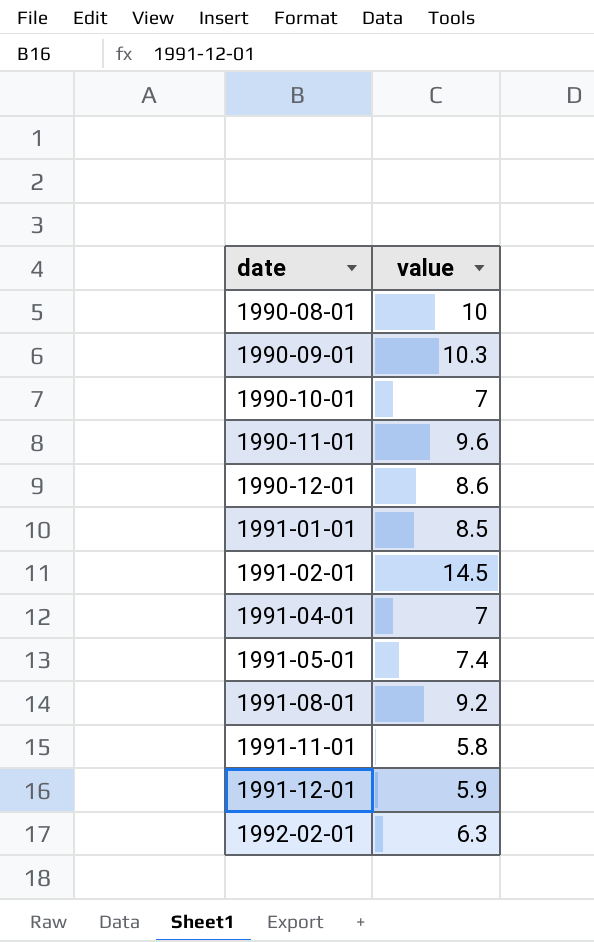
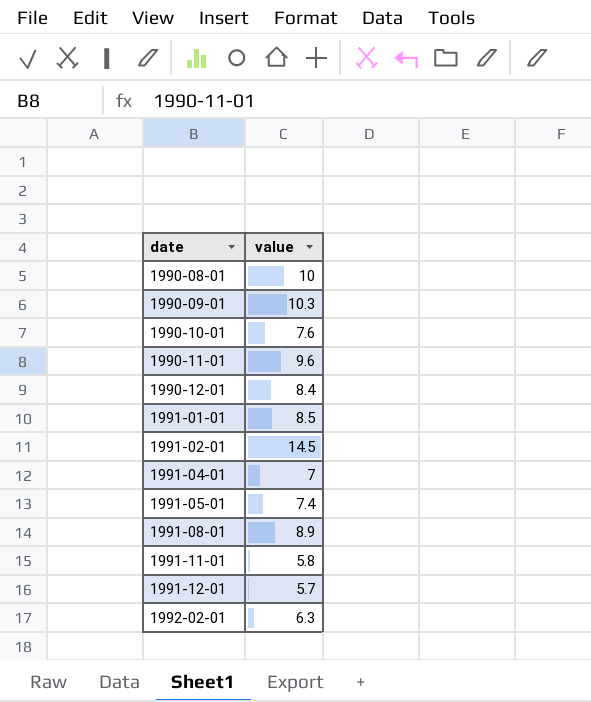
1990-10-01 | value: 7 -> 7.6
1990-12-01 | value: 8.6 -> 8.4
1991-08-01 | value: 9.2 -> 8.9
1991-12-01 | value: 5.9 -> 5.7

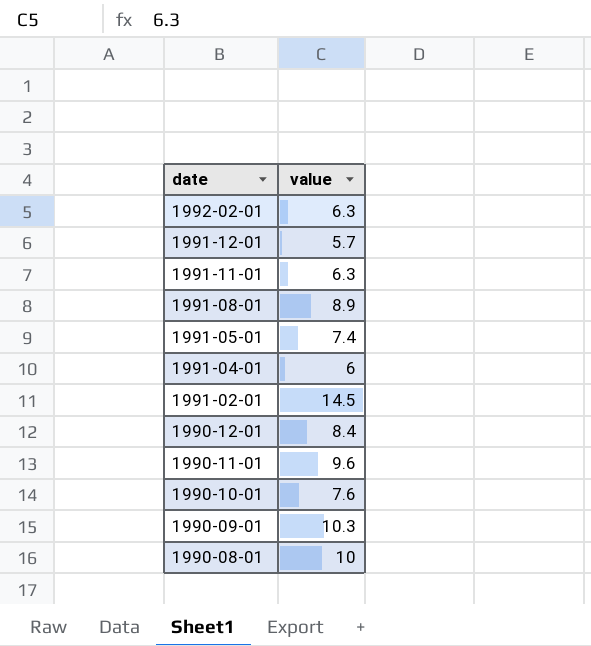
row order: date ascending -> date descending
row 1991-01-01: 8.5 -> none
1991-11-01 | value: 5.8 -> 6.3
1991-04-01 | value: 7 -> 6

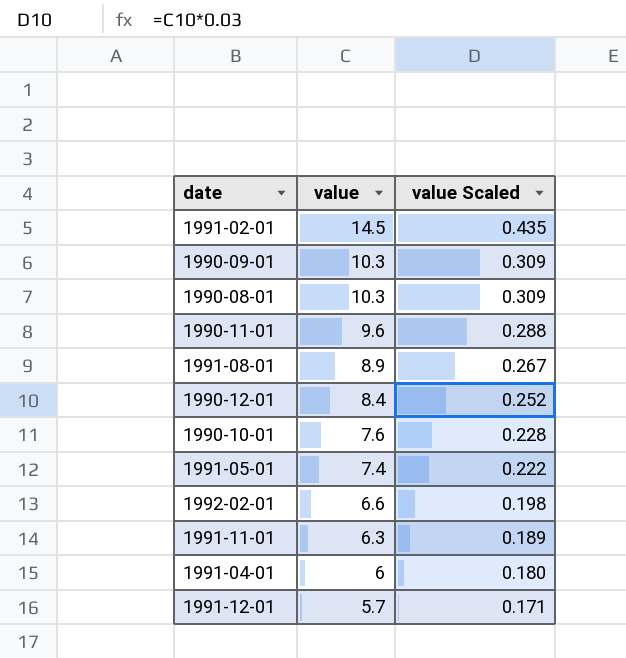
row order: date descending -> value descending
column value Scaled | formula: none -> [value] * 0.03
1990-08-01 | value: 10 -> 10.3
1992-02-01 | value: 6.3 -> 6.6

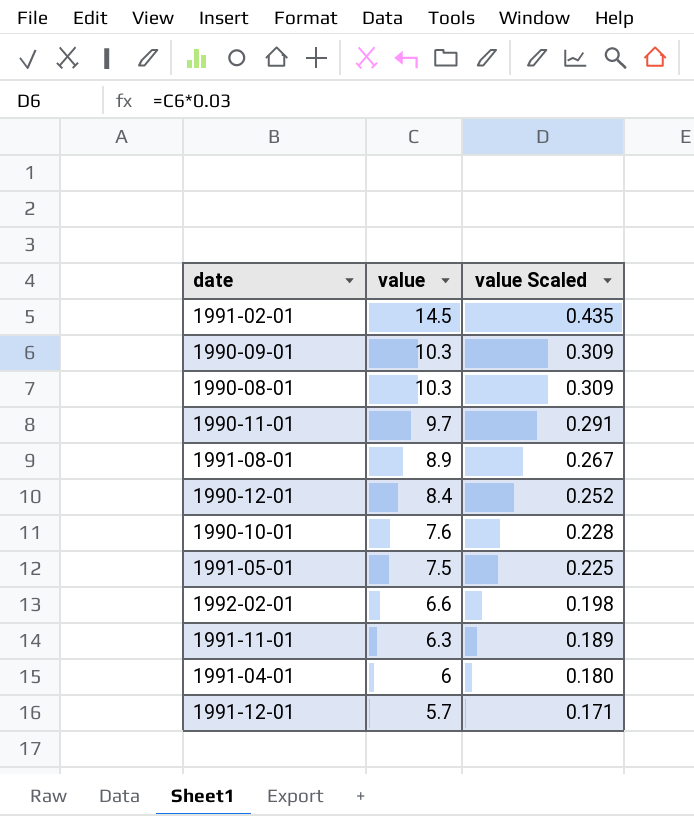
1990-11-01 | value: 9.6 -> 9.7
1990-11-01 | value Scaled: 0.288 -> 0.291
1991-05-01 | value: 7.4 -> 7.5
1991-05-01 | value Scaled: 0.222 -> 0.225

